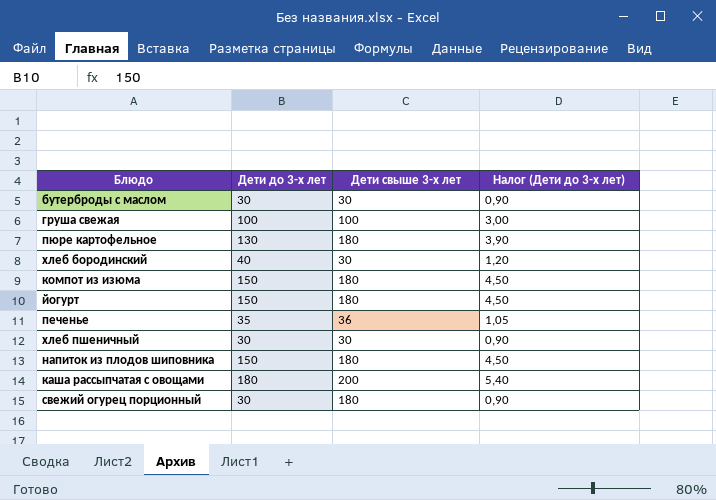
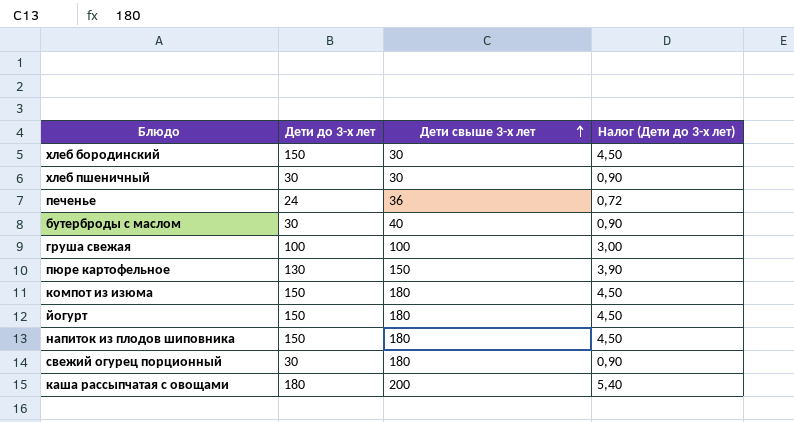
row order: none -> Дети свыше 3-х лет ascending
хлеб бородинский | Дети до 3-х лет: 40 -> 150
хлеб бородинский | Налог (Дети до 3-х лет): 1,20 -> 4,50
печенье | Дети до 3-х лет: 35 -> 24
печенье | Налог (Дети до 3-х лет): 1,05 -> 0,72
бутерброды с маслом | Дети свыше 3-х лет: 30 -> 40
пюре картофельное | Дети свыше 3-х лет: 180 -> 150

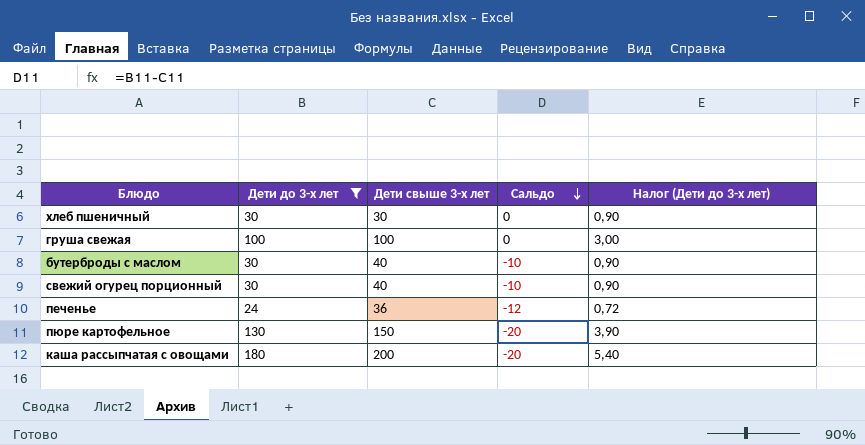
filter: none -> Дети до 3-х лет != 150
row order: Дети свыше 3-х лет ascending -> Сальдо descending
column Сальдо | formula: none -> [Дети до 3-х лет] - [Дети свыше 3-х лет]
свежий огурец порционный | Дети свыше 3-х лет: 180 -> 40

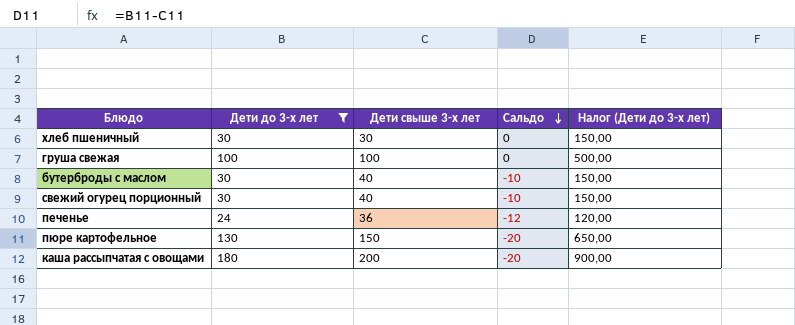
column Налог (Дети до 3-х лет) | formula: [Дети до 3-х лет] * 0,03 -> [Дети до 3-х лет] * 5

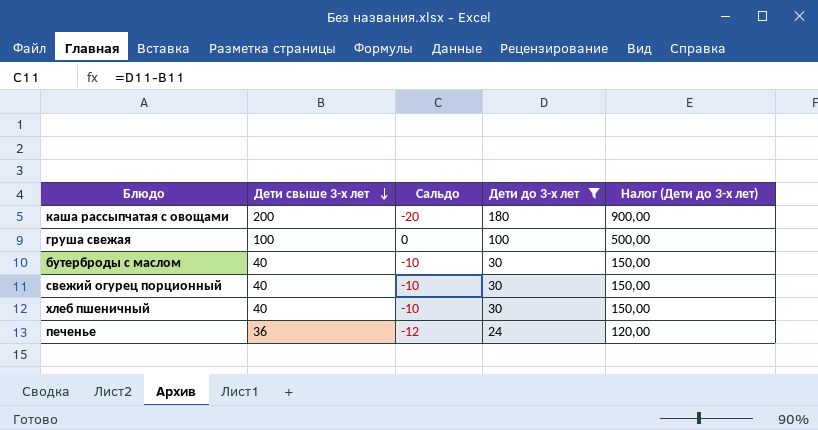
row order: Сальдо descending -> Дети свыше 3-х лет descending
column Дети до 3-х лет | position: 2 -> 4
row пюре картофельное: 130 | 150 | -20 | 650,00 -> none
хлеб пшеничный | Дети свыше 3-х лет: 30 -> 40
хлеб пшеничный | Сальдо: 0 -> -10

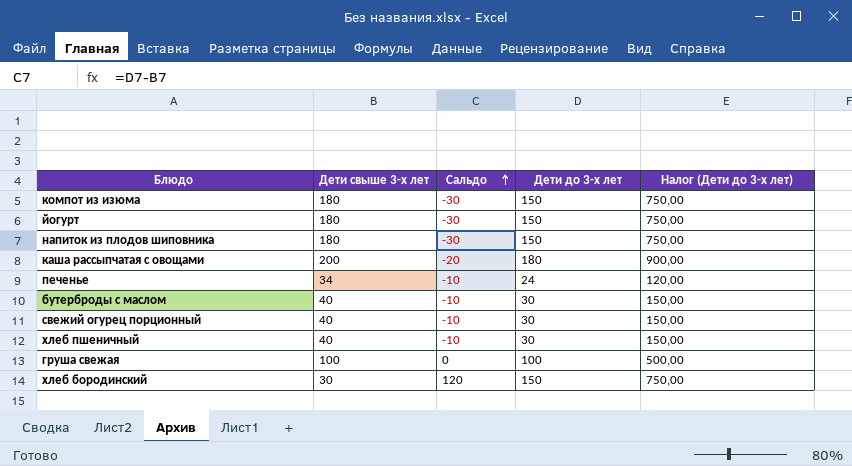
filter: Дети до 3-х лет != 150 -> none
row order: Дети свыше 3-х лет descending -> Сальдо ascending
печенье | Дети свыше 3-х лет: 36 -> 34
печенье | Сальдо: -12 -> -10

